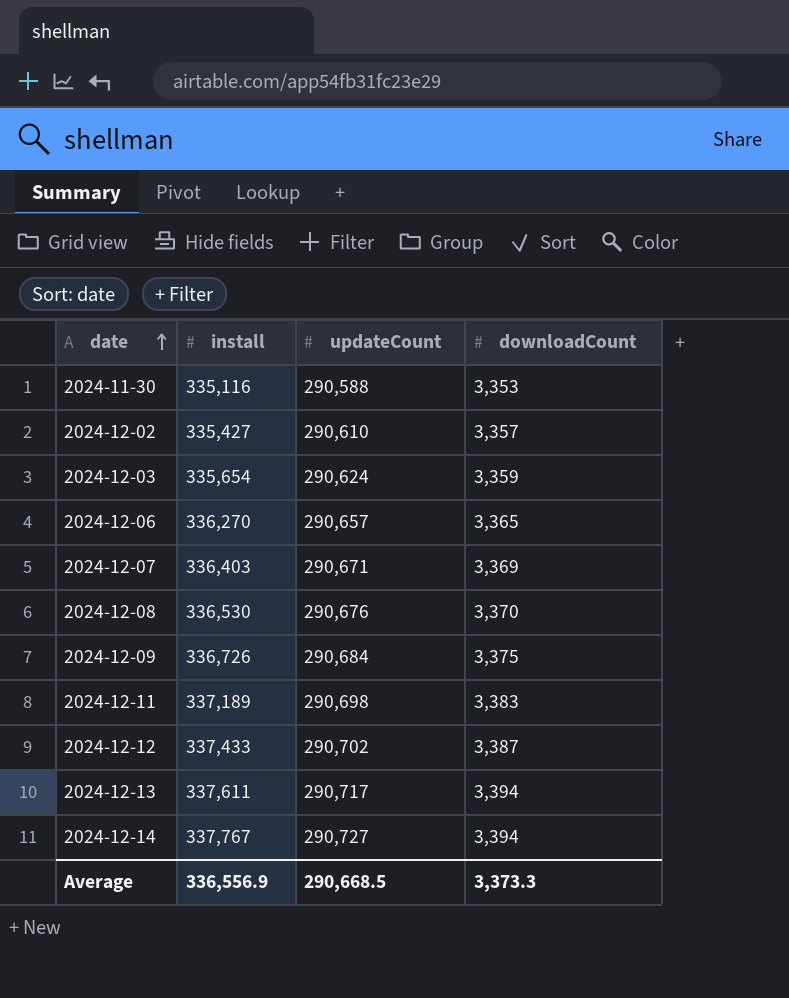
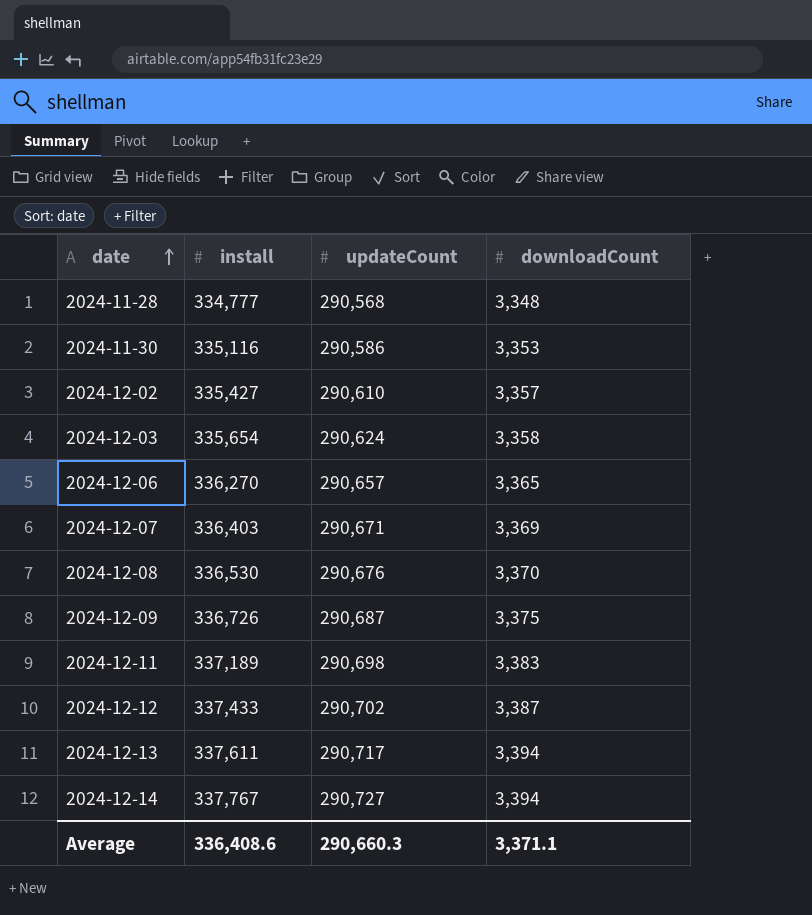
row 2024-11-28: none -> 334,777 | 290,568 | 3,348
2024-11-30 | updateCount: 290,588 -> 290,586
2024-12-03 | downloadCount: 3,359 -> 3,358
2024-12-09 | updateCount: 290,684 -> 290,687
Average | install: 336,556.9 -> 336,408.6
Average | updateCount: 290,668.5 -> 290,660.3
Average | downloadCount: 3,373.3 -> 3,371.1

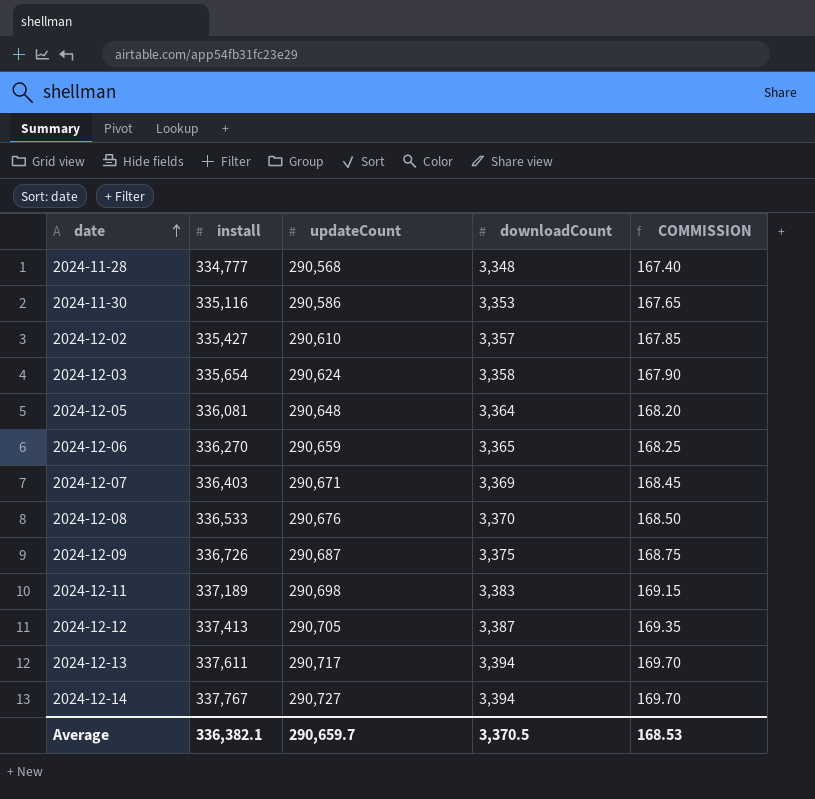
column COMMISSION | formula: none -> [downloadCount] * 0.05
row 2024-12-05: none -> 336,081 | 290,648 | 3,364 | 168.20
2024-12-06 | updateCount: 290,657 -> 290,659
2024-12-08 | install: 336,530 -> 336,533
2024-12-12 | install: 337,433 -> 337,413
2024-12-12 | updateCount: 290,702 -> 290,705
Average | install: 336,408.6 -> 336,382.1
Average | updateCount: 290,660.3 -> 290,659.7
Average | downloadCount: 3,371.1 -> 3,370.5

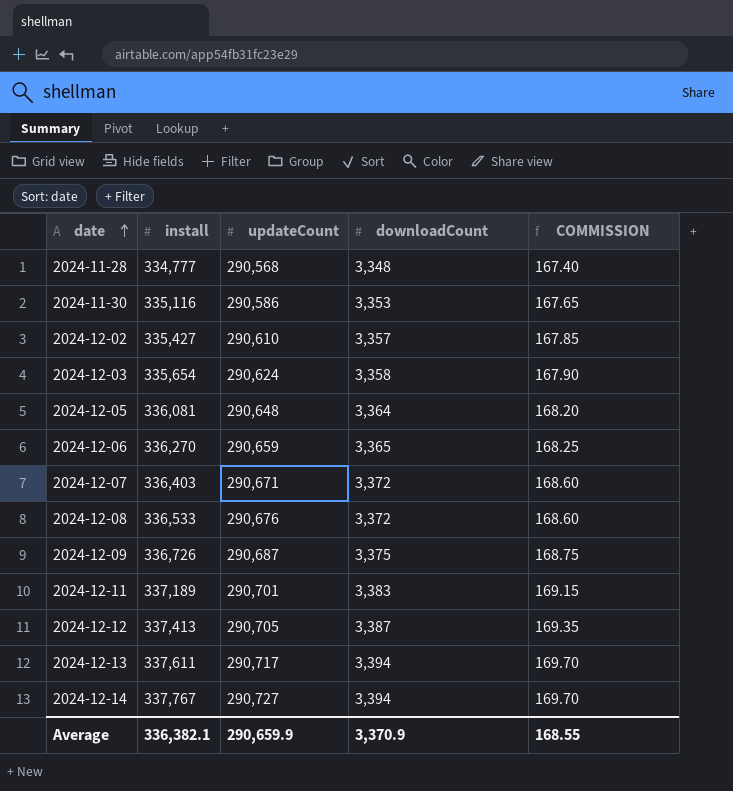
2024-12-07 | downloadCount: 3,369 -> 3,372
2024-12-07 | COMMISSION: 168.45 -> 168.60
2024-12-08 | downloadCount: 3,370 -> 3,372
2024-12-08 | COMMISSION: 168.50 -> 168.60
2024-12-11 | updateCount: 290,698 -> 290,701
Average | updateCount: 290,659.7 -> 290,659.9
Average | downloadCount: 3,370.5 -> 3,370.9
Average | COMMISSION: 168.53 -> 168.55

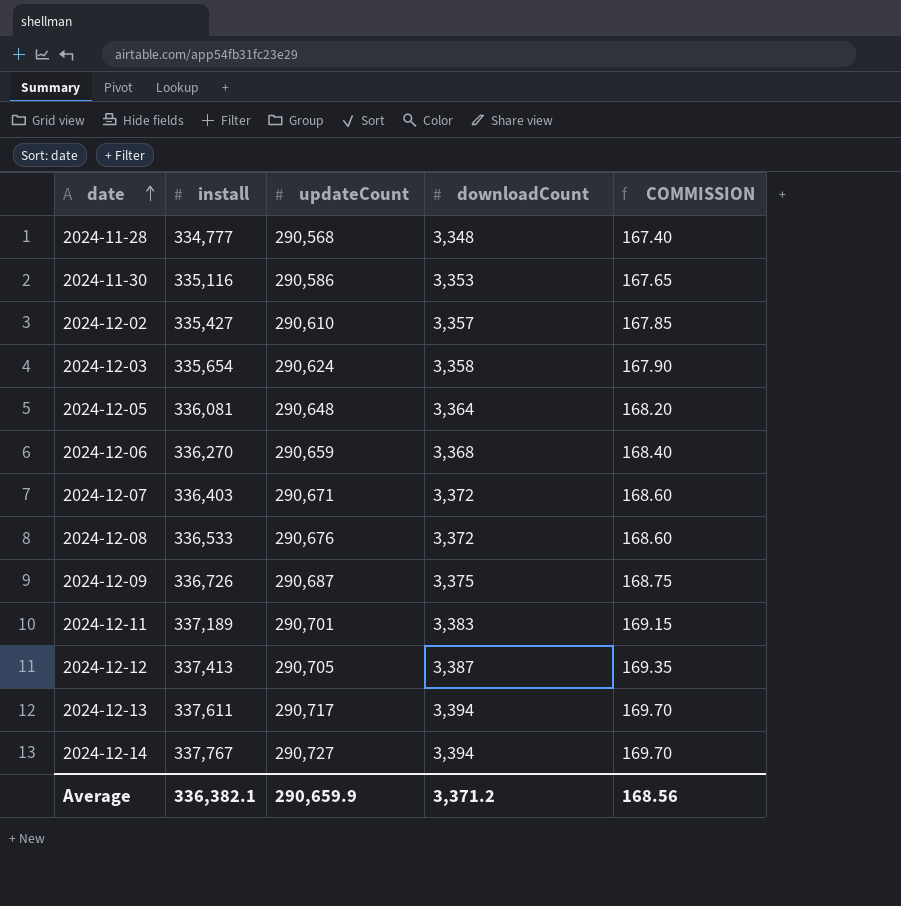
2024-12-06 | downloadCount: 3,365 -> 3,368
2024-12-06 | COMMISSION: 168.25 -> 168.40
Average | downloadCount: 3,370.9 -> 3,371.2
Average | COMMISSION: 168.55 -> 168.56

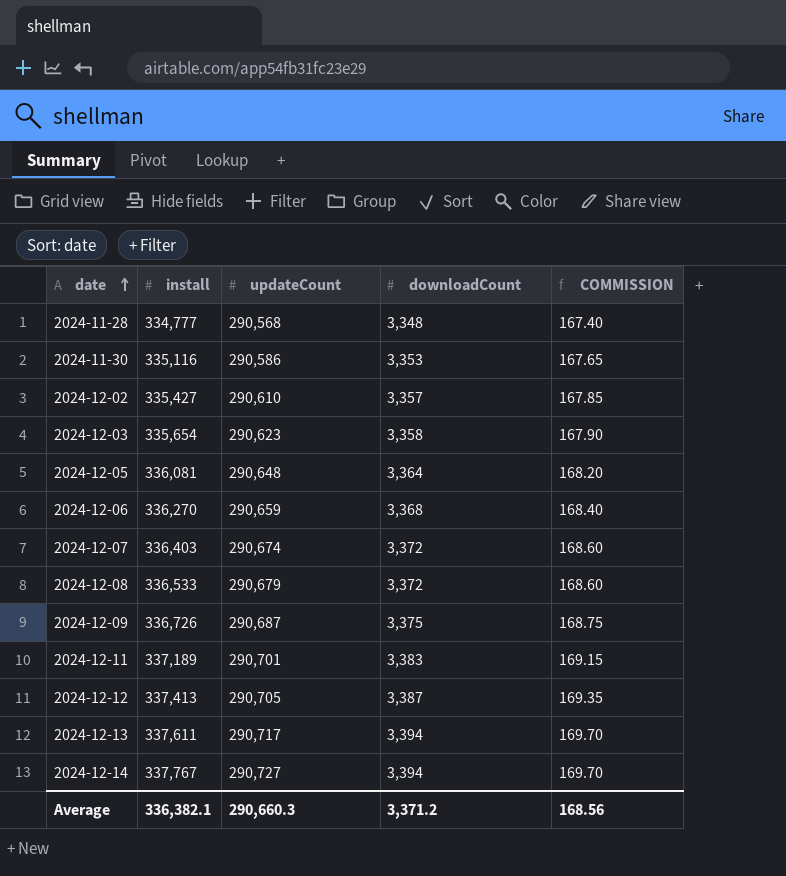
2024-12-03 | updateCount: 290,624 -> 290,623
2024-12-07 | updateCount: 290,671 -> 290,674
2024-12-08 | updateCount: 290,676 -> 290,679
Average | updateCount: 290,659.9 -> 290,660.3

